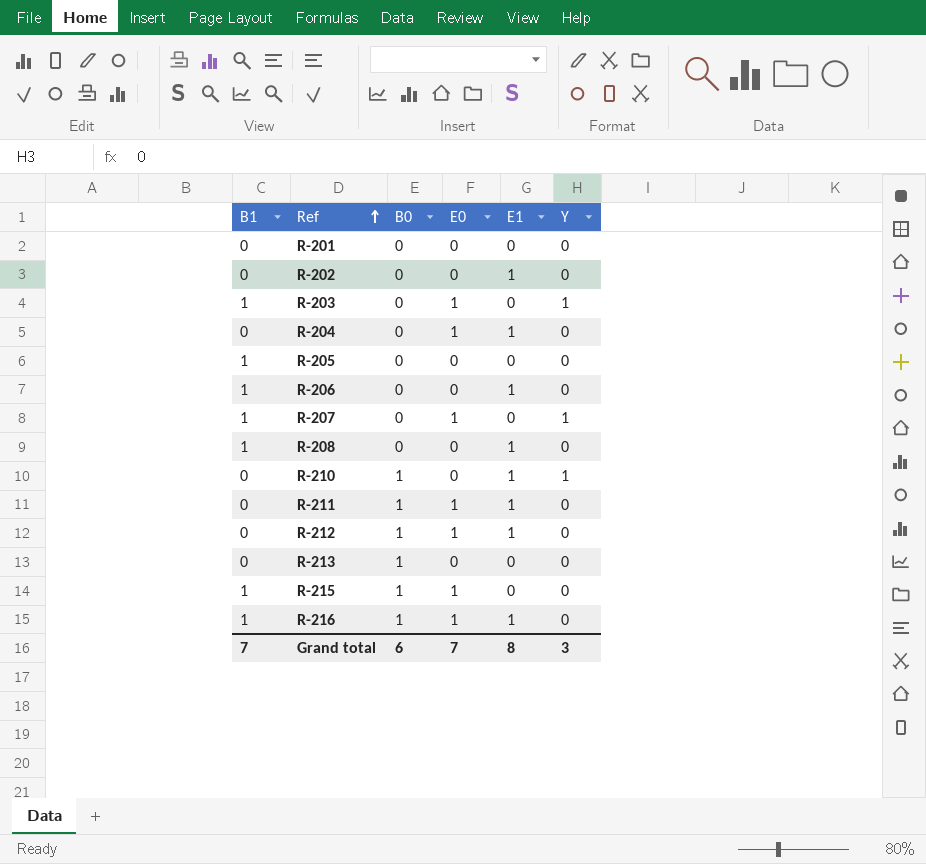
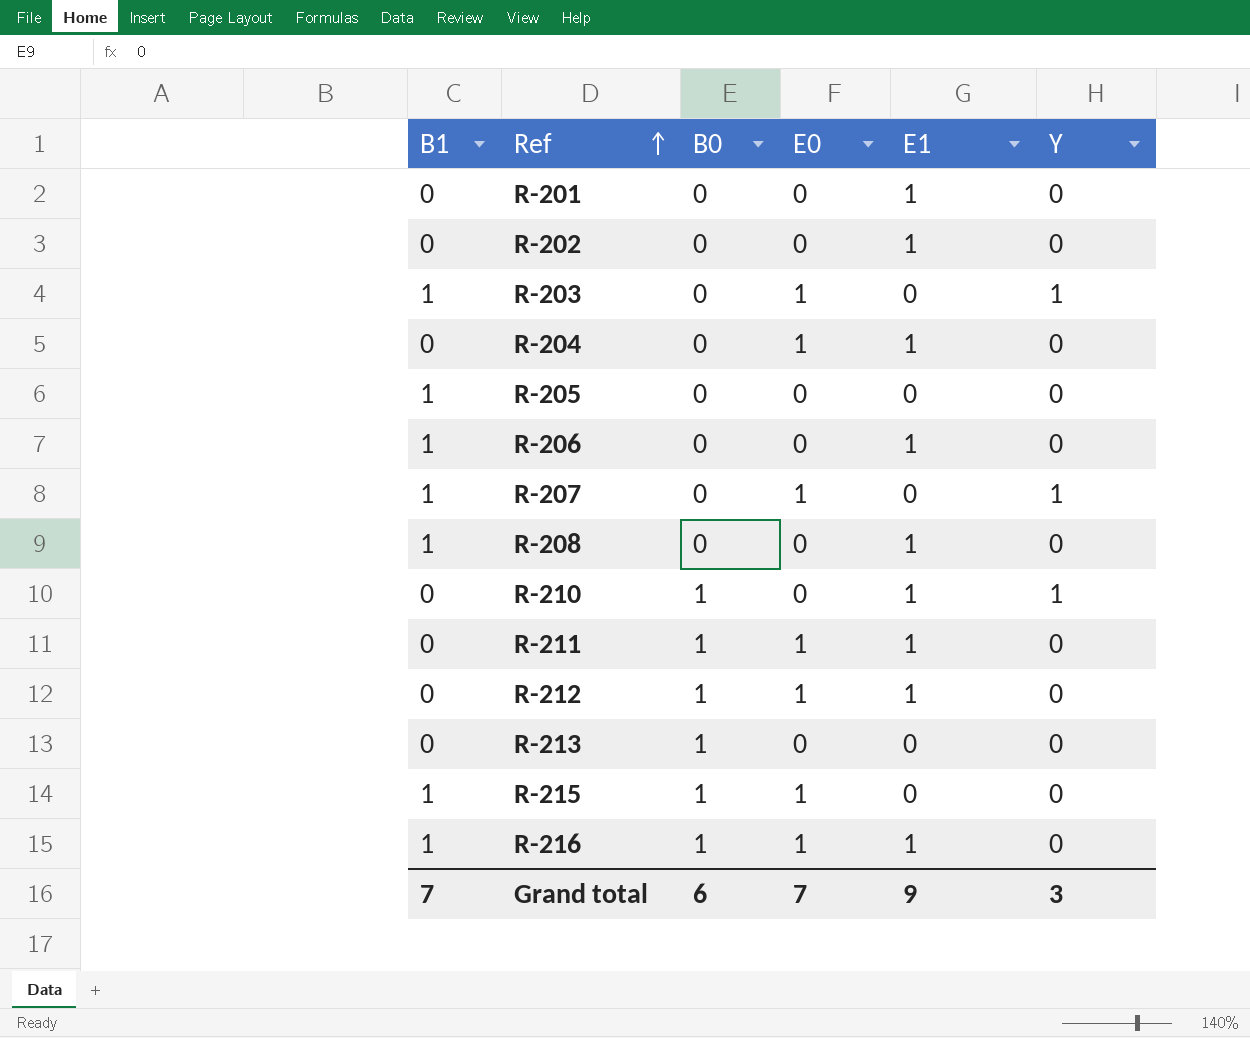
R-201 | E1: 0 -> 1
Grand total | E1: 8 -> 9

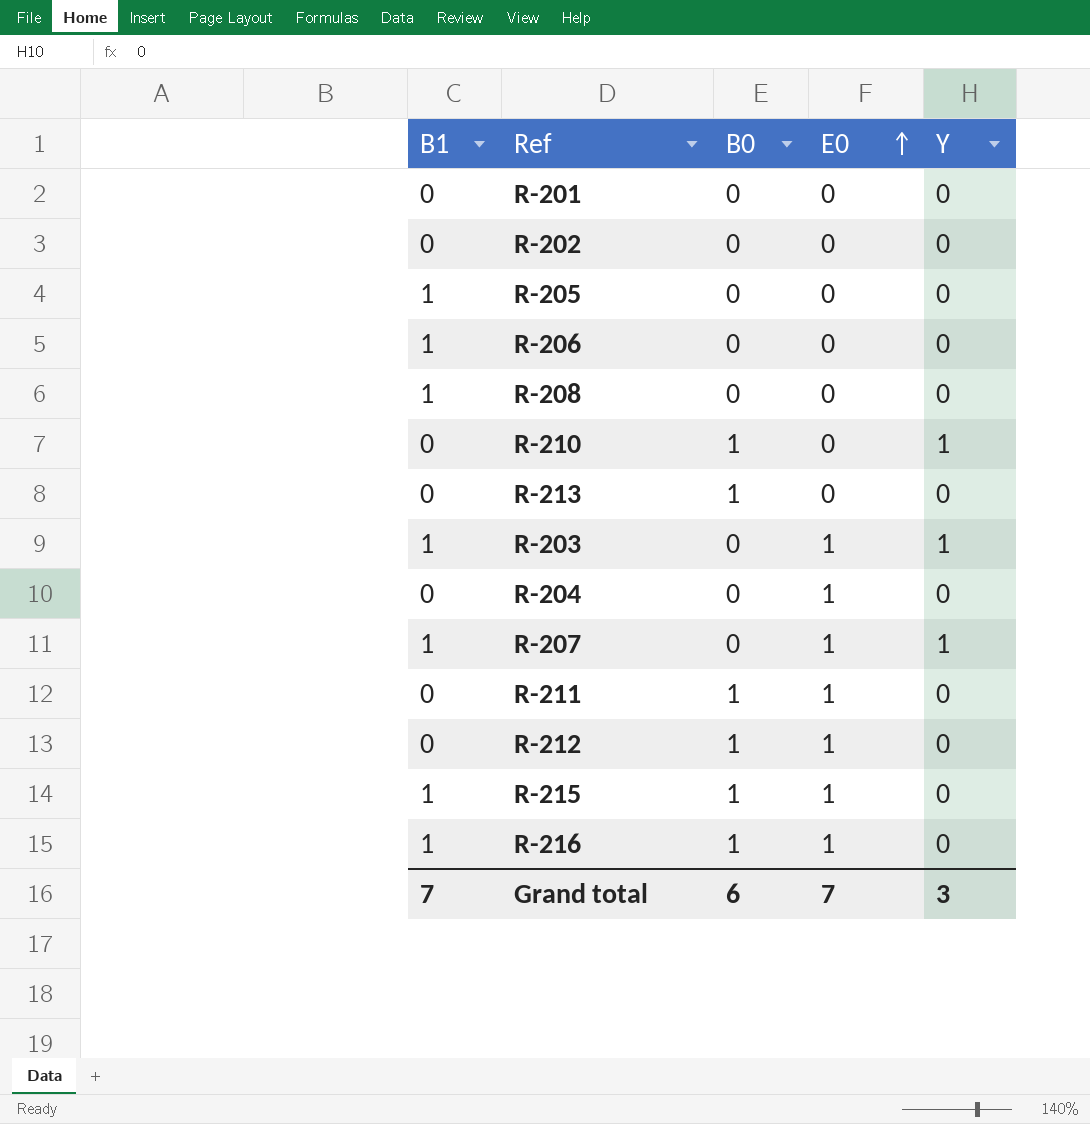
row order: Ref ascending -> E0 ascending
column E1 | position: 5 -> none

